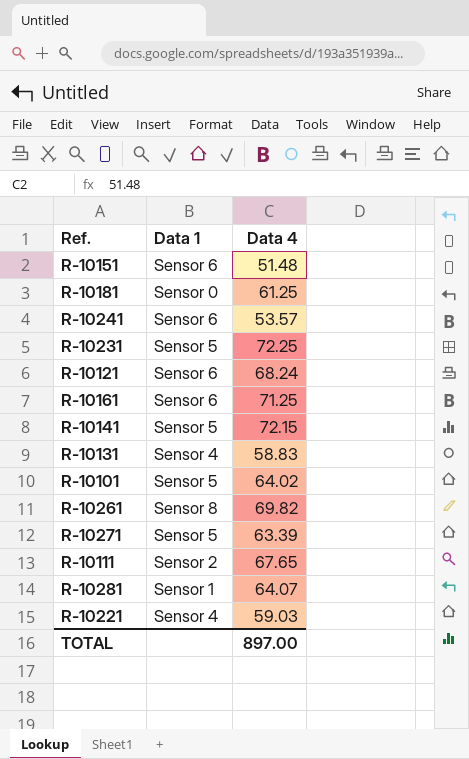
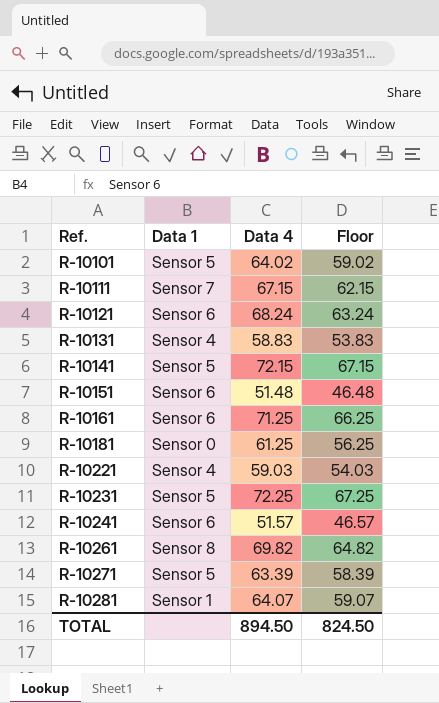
row order: none -> Ref. ascending
column Floor | formula: none -> [Data 4] - 5
R-10111 | Data 1: Sensor 2 -> Sensor 7
R-10111 | Data 4: 67.65 -> 67.15
R-10241 | Data 4: 53.57 -> 51.57
TOTAL | Data 4: 897.00 -> 894.50

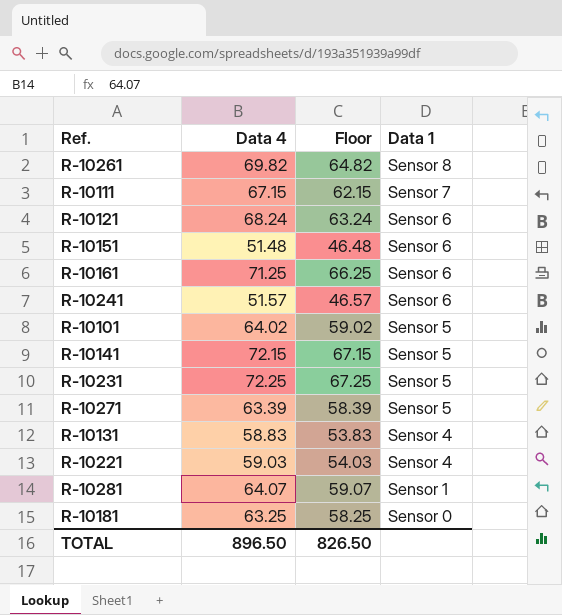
row order: Ref. ascending -> Data 1 descending
column Data 1 | position: 2 -> 4
R-10181 | Data 4: 61.25 -> 63.25
R-10181 | Floor: 56.25 -> 58.25
TOTAL | Data 4: 894.50 -> 896.50
TOTAL | Floor: 824.50 -> 826.50

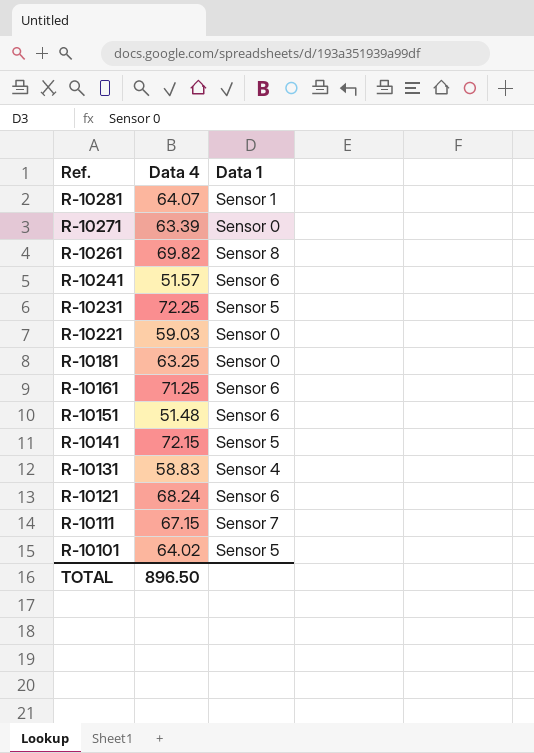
row order: Data 1 descending -> Ref. descending
column Floor | formula: [Data 4] - 5 -> none
R-10271 | Data 1: Sensor 5 -> Sensor 0
R-10221 | Data 1: Sensor 4 -> Sensor 0

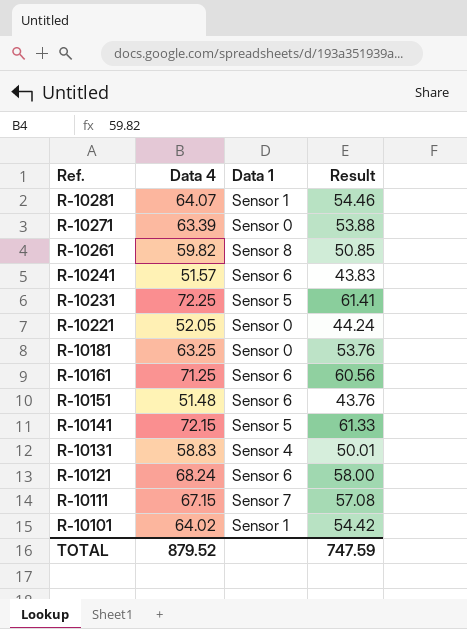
column Result | formula: none -> [Data 4] * 0.85
R-10261 | Data 4: 69.82 -> 59.82
R-10221 | Data 4: 59.03 -> 52.05
R-10101 | Data 1: Sensor 5 -> Sensor 1
TOTAL | Data 4: 896.50 -> 879.52

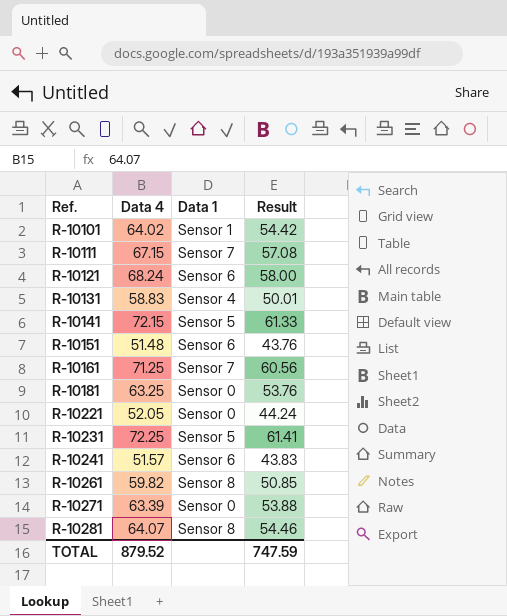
row order: Ref. descending -> Ref. ascending
R-10161 | Data 1: Sensor 6 -> Sensor 7
R-10281 | Data 1: Sensor 1 -> Sensor 8

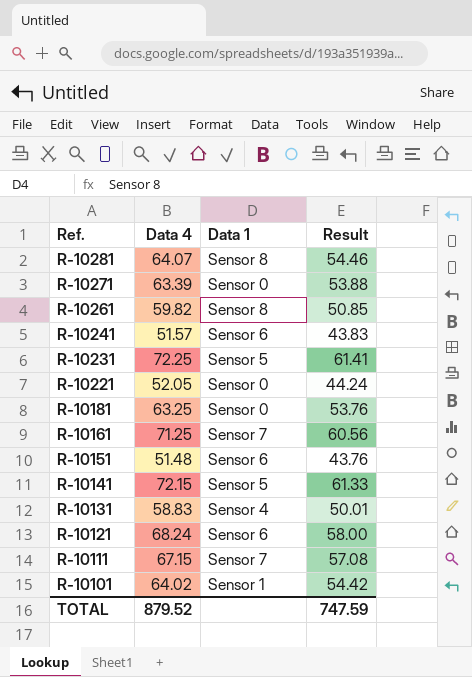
row order: Ref. ascending -> Ref. descending

